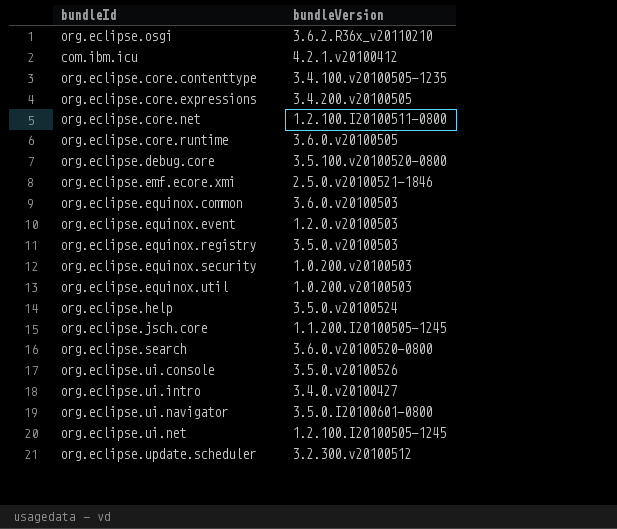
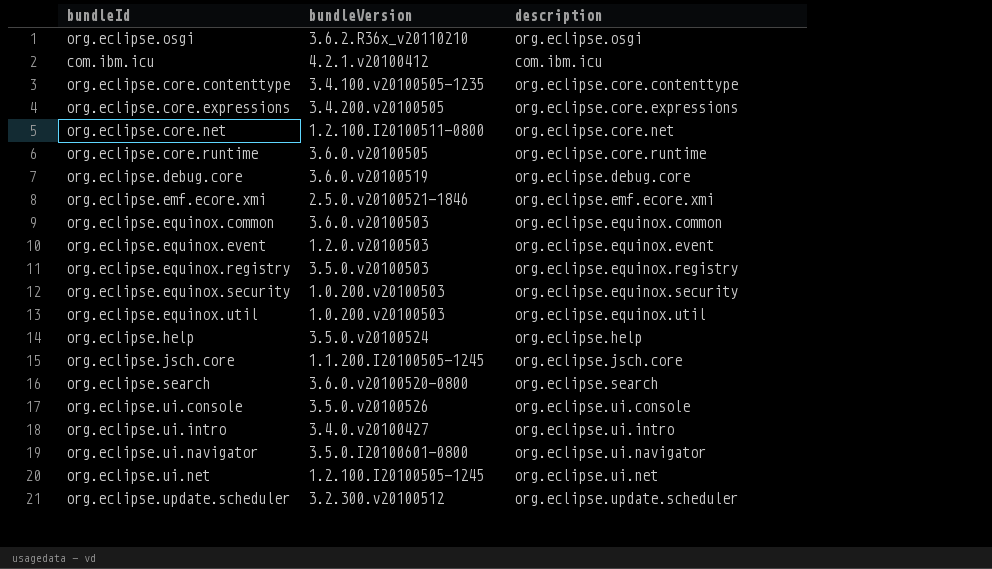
column description | position: none -> 3
org.eclipse.debug.core | bundleVersion: 3.5.100.v20100520-0800 -> 3.6.0.v20100519

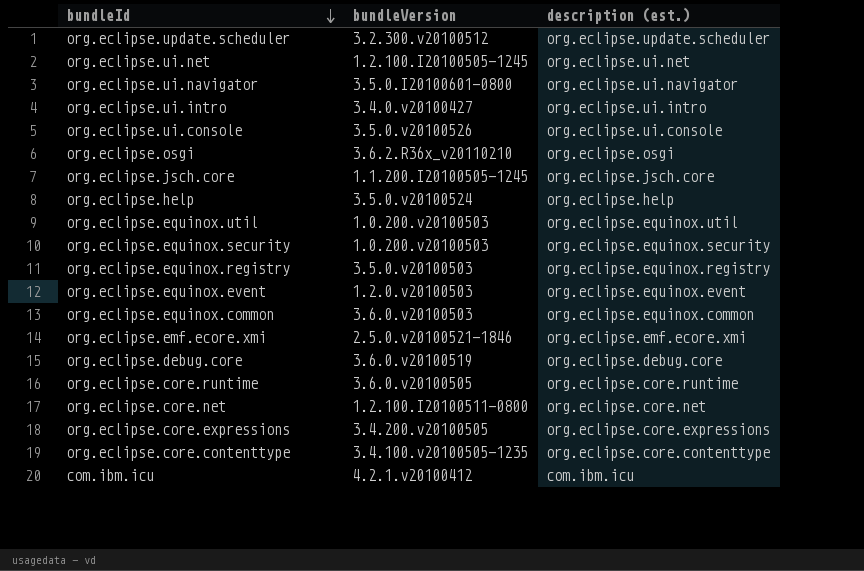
row order: none -> bundleId descending
column name: description -> description (est.)
row org.eclipse.search: 3.6.0.v20100520-0800 | org.eclipse.search -> none

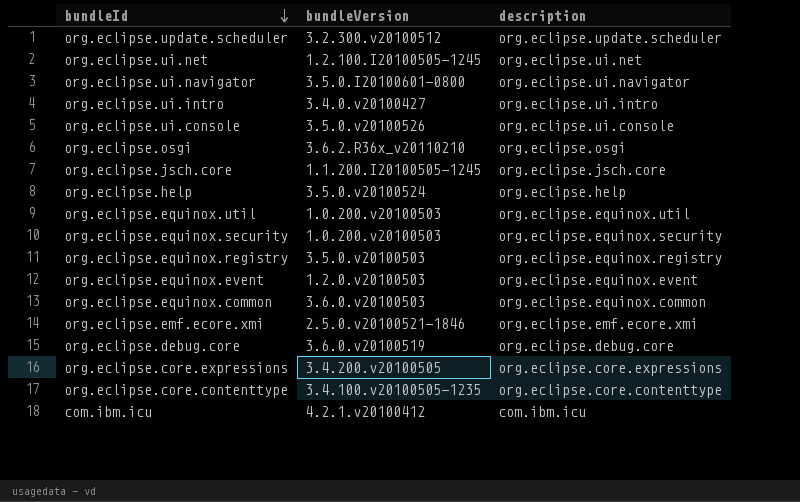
column name: description (est.) -> description
row org.eclipse.core.runtime: 3.6.0.v20100505 | org.eclipse.core.runtime -> none
row org.eclipse.core.net: 1.2.100.I20100511-0800 | org.eclipse.core.net -> none

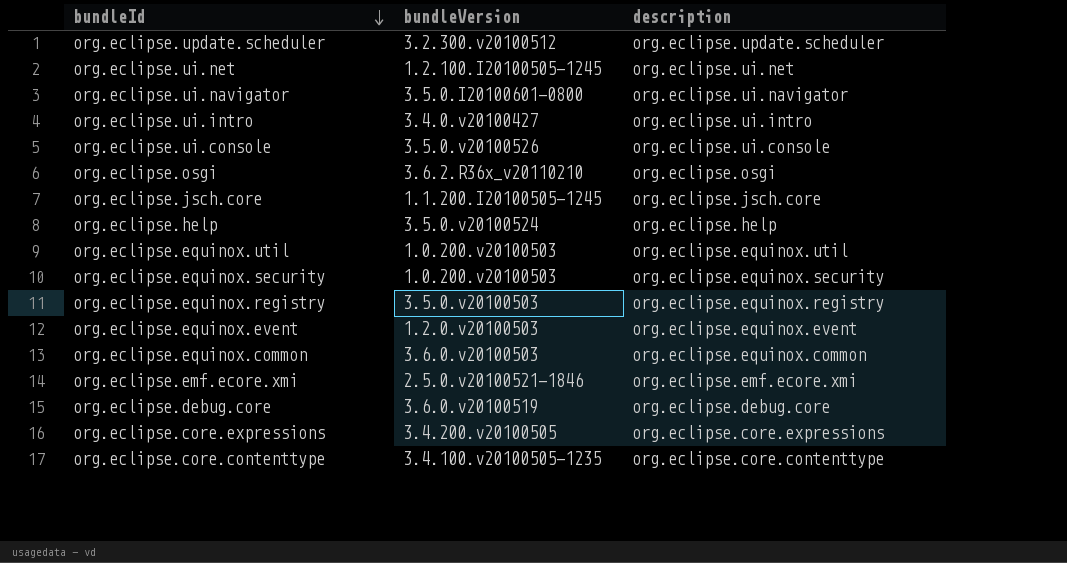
row com.ibm.icu: 4.2.1.v20100412 | com.ibm.icu -> none

